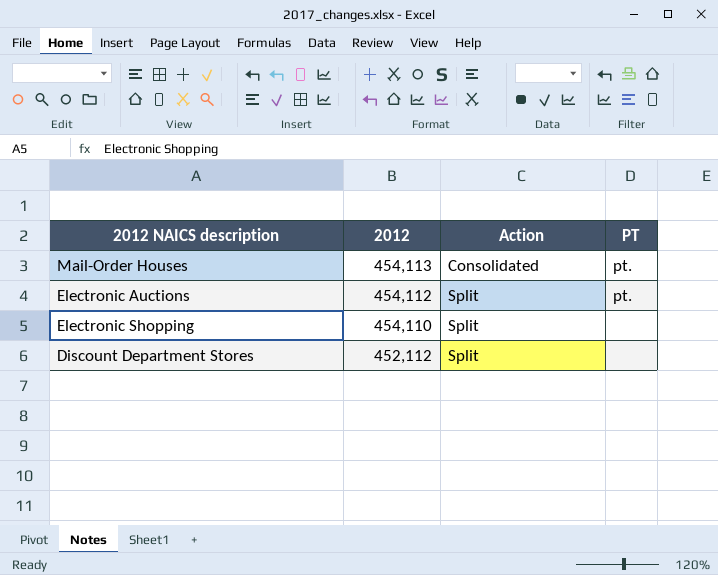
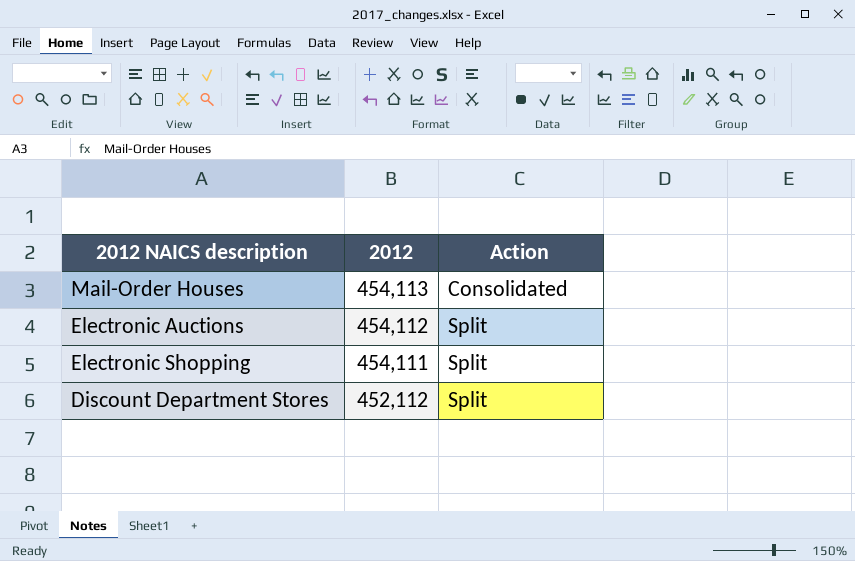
column PT | position: 4 -> none
Electronic Shopping | 2012: 454,110 -> 454,111

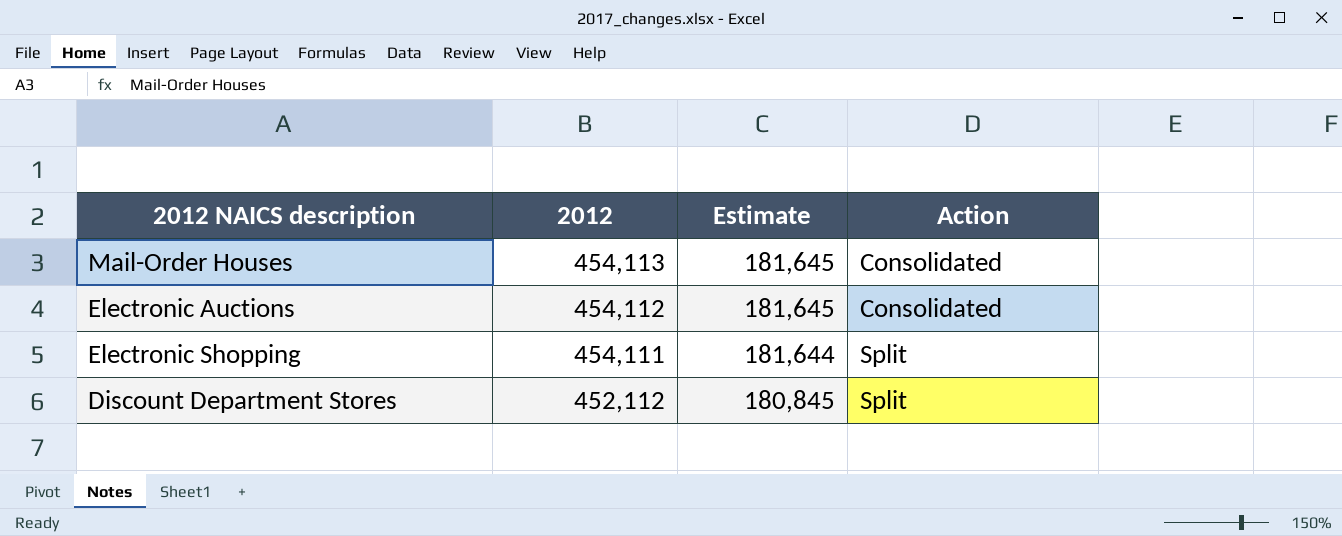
column Estimate | formula: none -> [2012] * 0.4
Electronic Auctions | Action: Split -> Consolidated

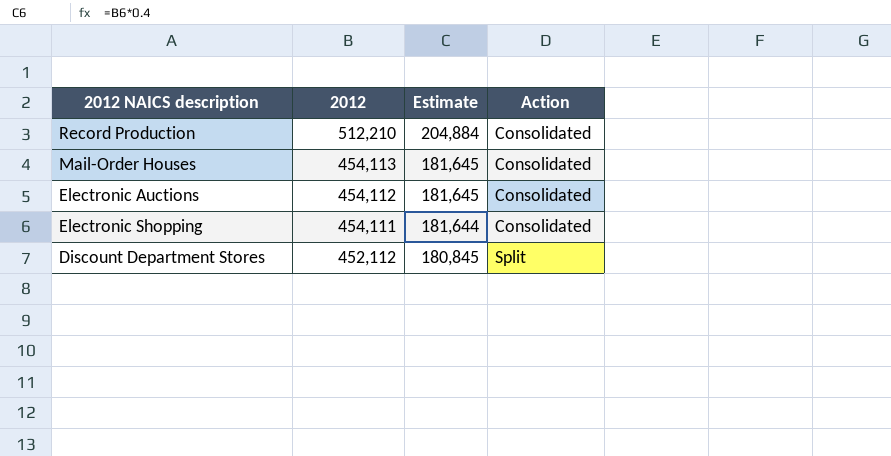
row Record Production: none -> 512,210 | 204,884 | Consolidated
Electronic Shopping | Action: Split -> Consolidated

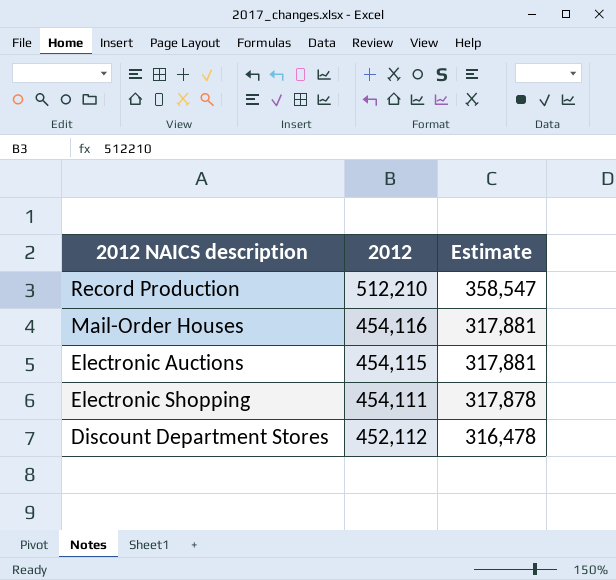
column Action | position: 4 -> none
column Estimate | formula: [2012] * 0.4 -> [2012] * 0.7
Mail-Order Houses | 2012: 454,113 -> 454,116
Electronic Auctions | 2012: 454,112 -> 454,115

